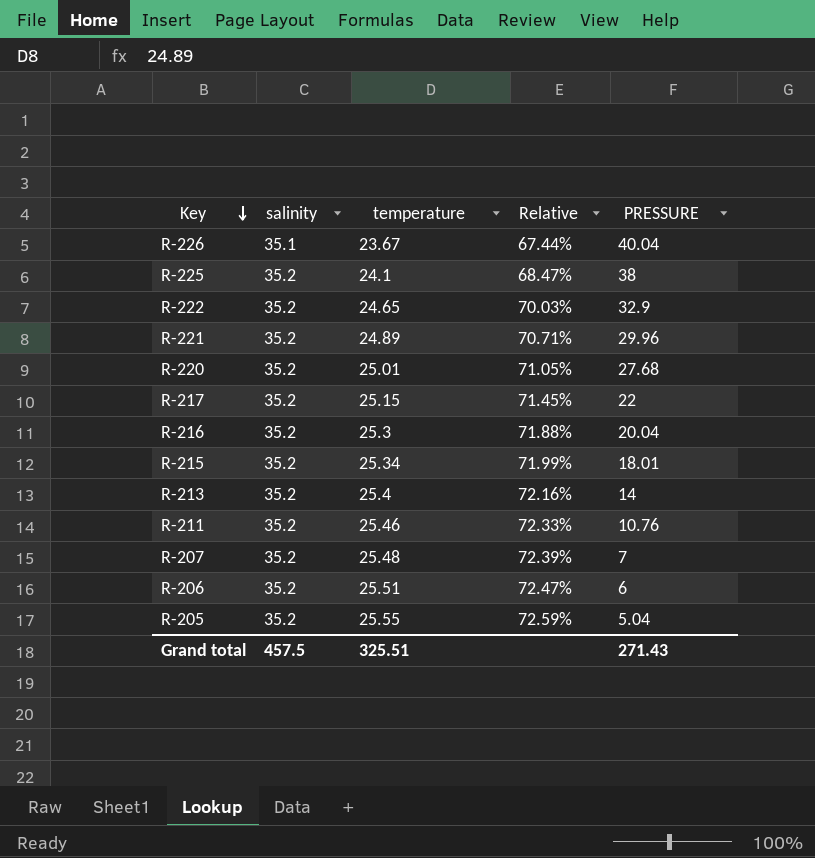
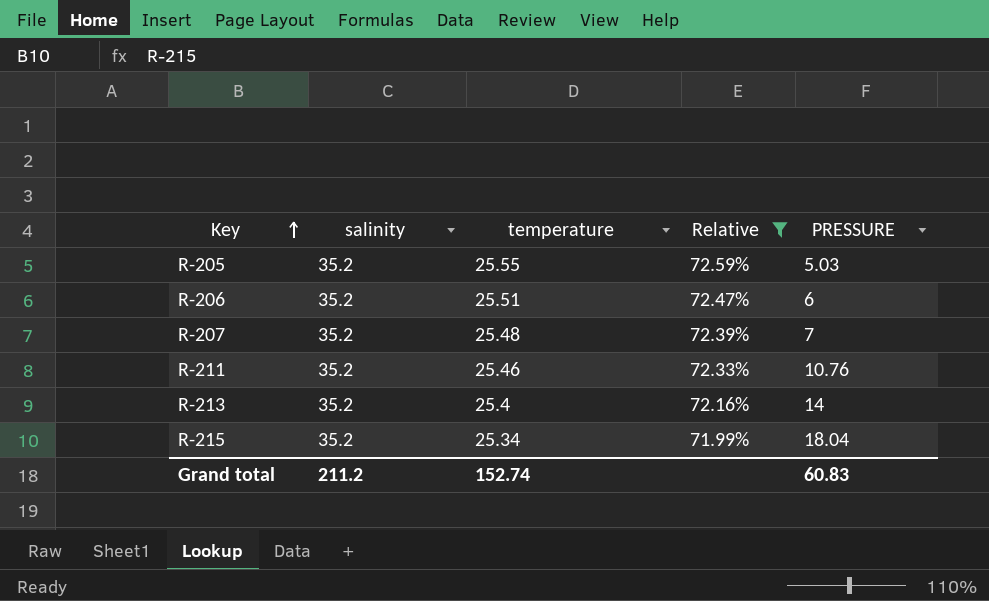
filter: none -> Relative >= 71.99%
row order: Key descending -> Key ascending
R-205 | PRESSURE: 5.04 -> 5.03
R-215 | PRESSURE: 18.01 -> 18.04
Grand total | salinity: 457.5 -> 211.2
Grand total | temperature: 325.51 -> 152.74
Grand total | PRESSURE: 271.43 -> 60.83

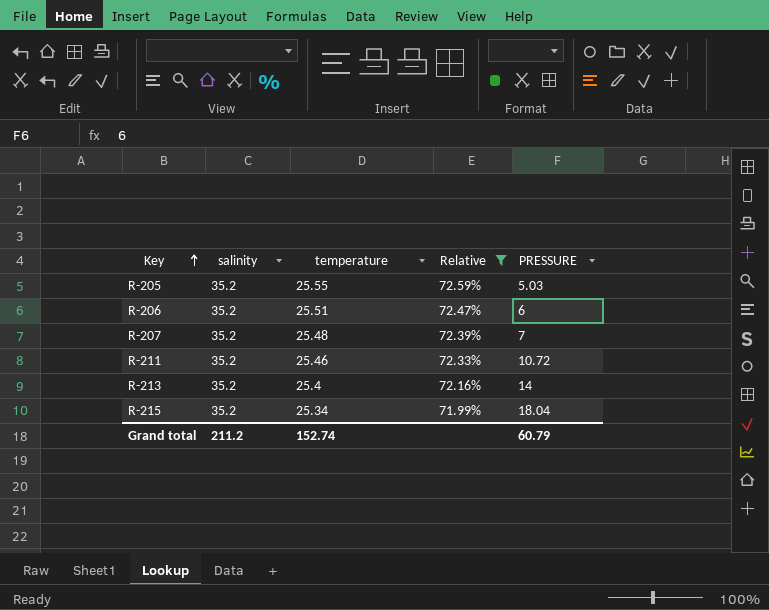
R-211 | PRESSURE: 10.76 -> 10.72
Grand total | PRESSURE: 60.83 -> 60.79

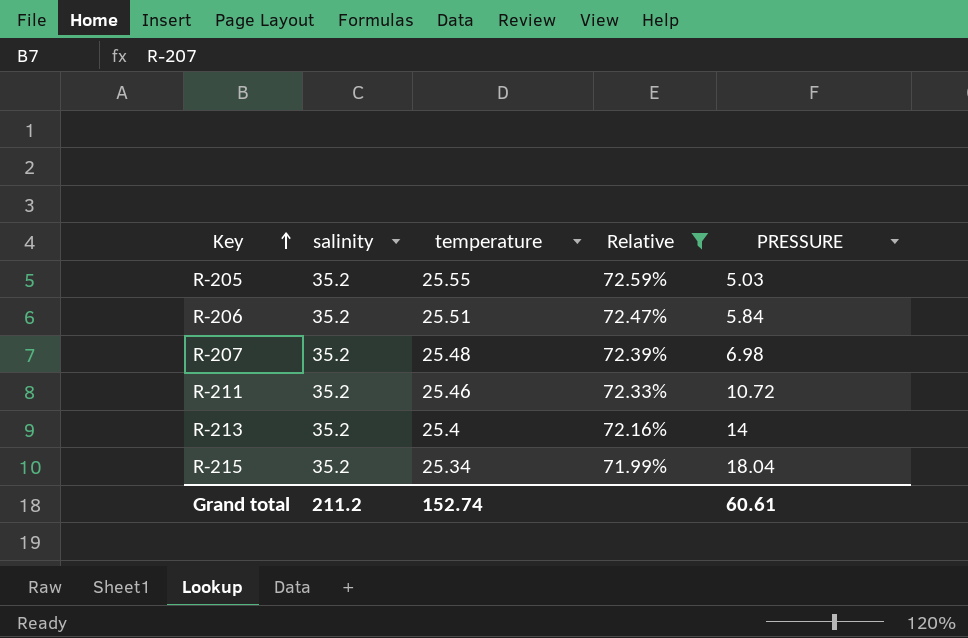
R-206 | PRESSURE: 6 -> 5.84
R-207 | PRESSURE: 7 -> 6.98
Grand total | PRESSURE: 60.79 -> 60.61

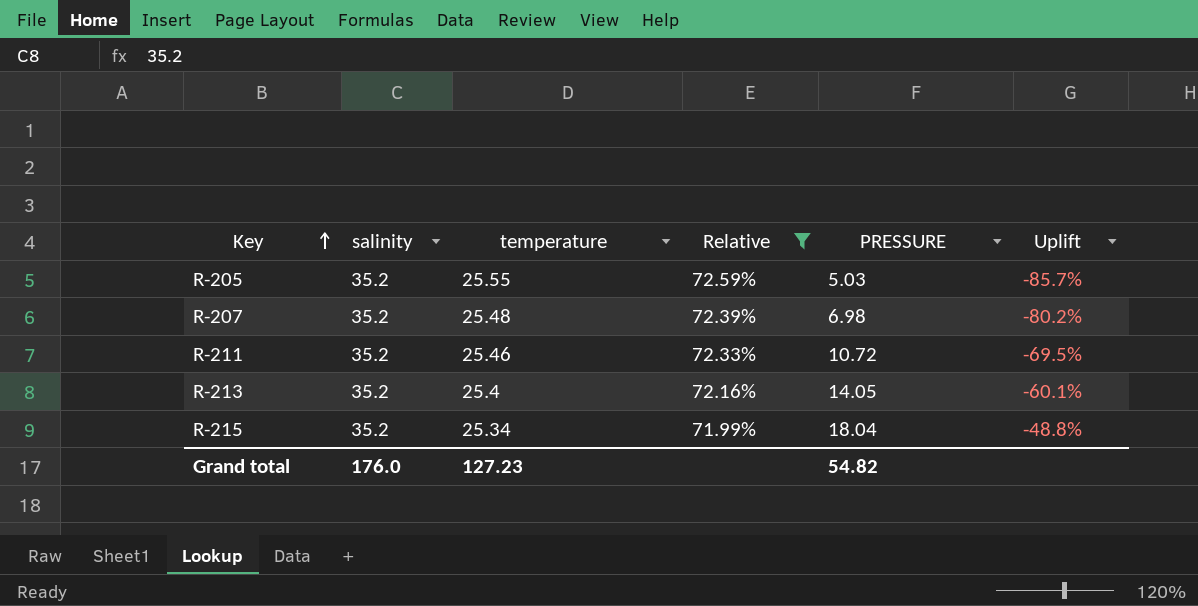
column Uplift | formula: none -> ([PRESSURE] - [salinity]) / [salinity]
row R-206: 35.2 | 25.51 | 72.47% | 5.84 -> none
R-213 | PRESSURE: 14 -> 14.05
Grand total | salinity: 211.2 -> 176.0
Grand total | temperature: 152.74 -> 127.23
Grand total | PRESSURE: 60.61 -> 54.82

